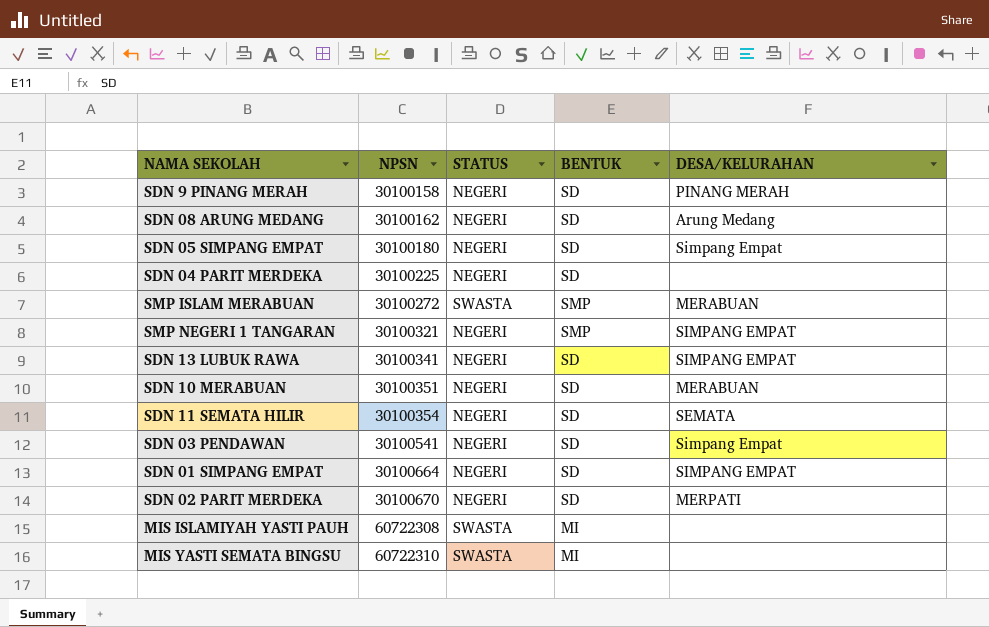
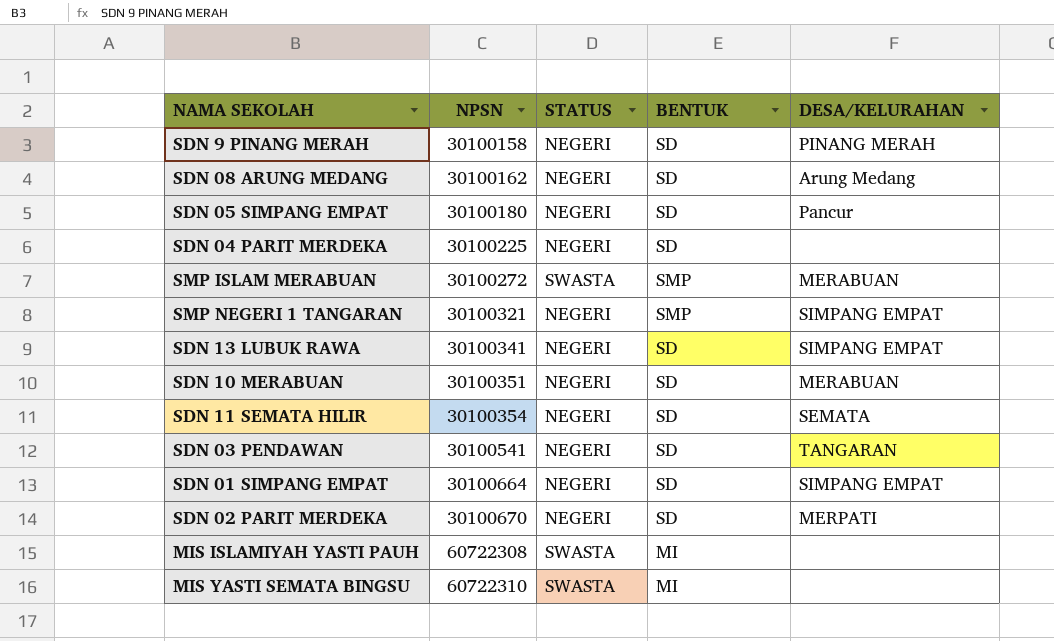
SDN 05 SIMPANG EMPAT | DESA/KELURAHAN: Simpang Empat -> Pancur
SDN 03 PENDAWAN | DESA/KELURAHAN: Simpang Empat -> TANGARAN

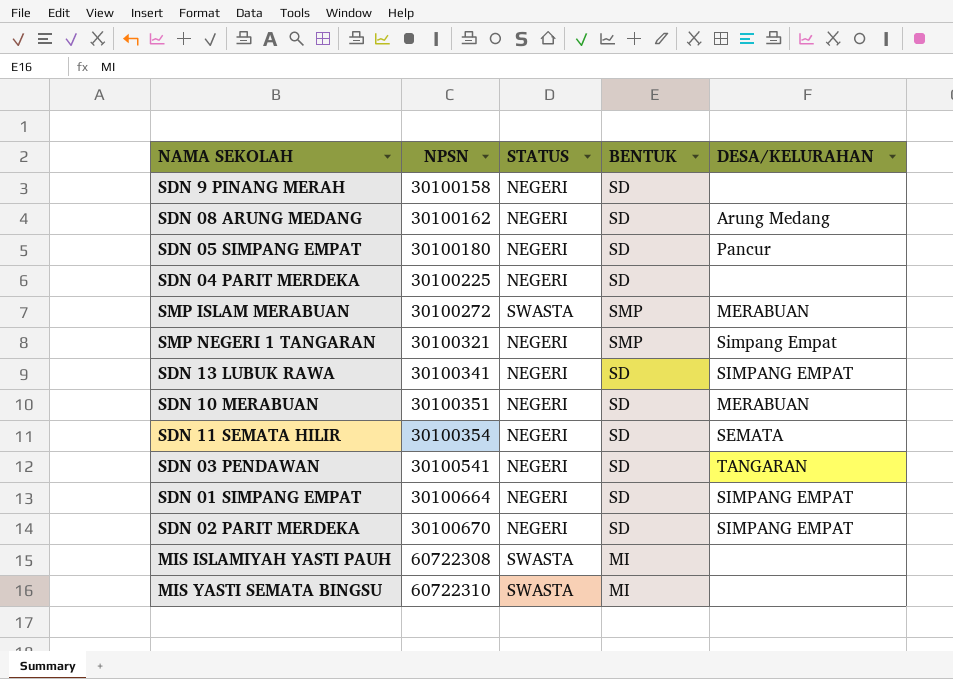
SDN 9 PINANG MERAH | DESA/KELURAHAN: PINANG MERAH -> none
SMP NEGERI 1 TANGARAN | DESA/KELURAHAN: SIMPANG EMPAT -> Simpang Empat
SDN 02 PARIT MERDEKA | DESA/KELURAHAN: MERPATI -> SIMPANG EMPAT

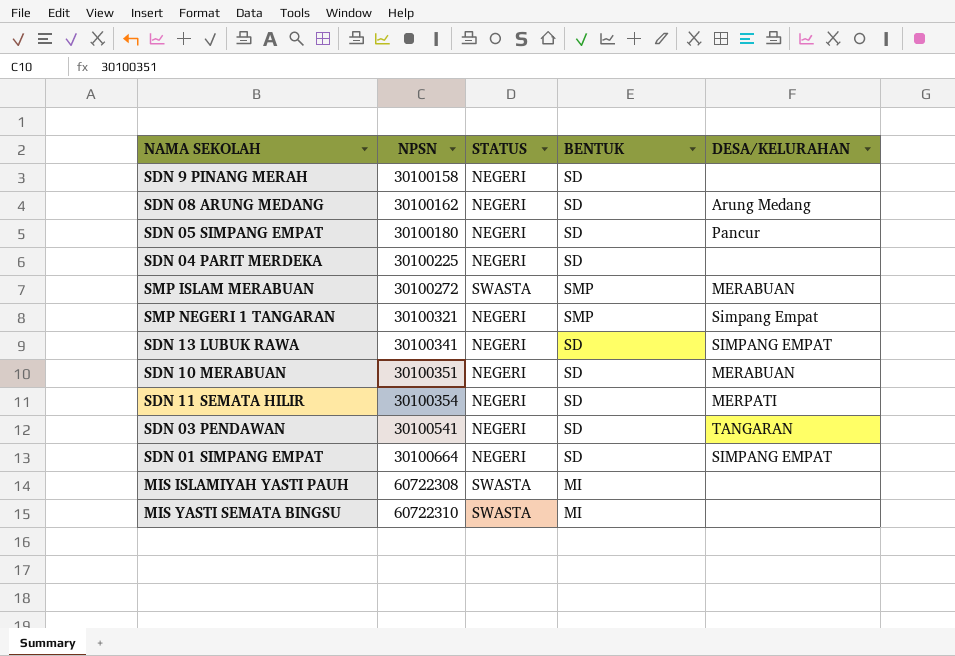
row SDN 02 PARIT MERDEKA: 30100670 | NEGERI | SD | SIMPANG EMPAT -> none
SDN 11 SEMATA HILIR | DESA/KELURAHAN: SEMATA -> MERPATI

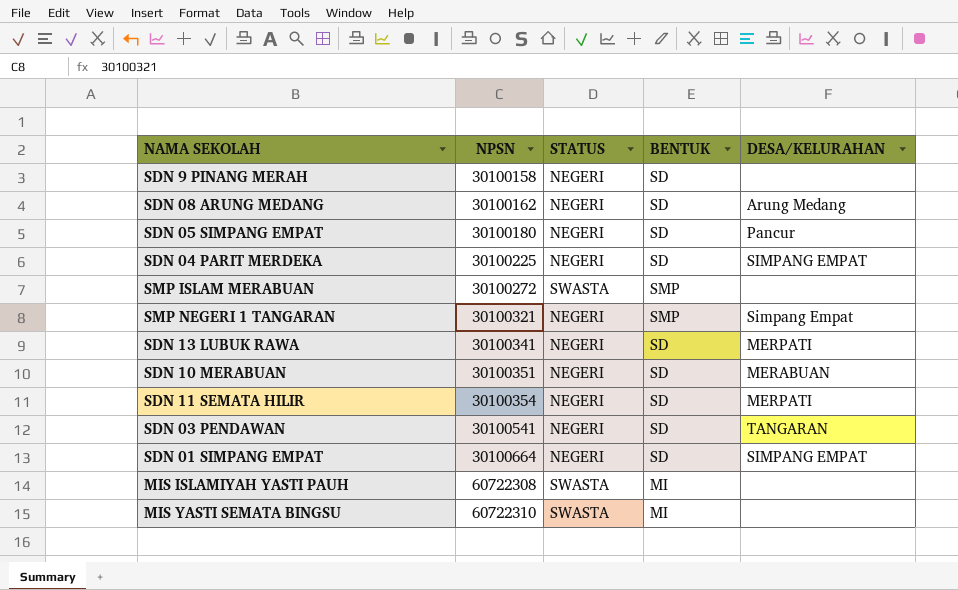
SDN 04 PARIT MERDEKA | DESA/KELURAHAN: none -> SIMPANG EMPAT
SMP ISLAM MERABUAN | DESA/KELURAHAN: MERABUAN -> none
SDN 13 LUBUK RAWA | DESA/KELURAHAN: SIMPANG EMPAT -> MERPATI

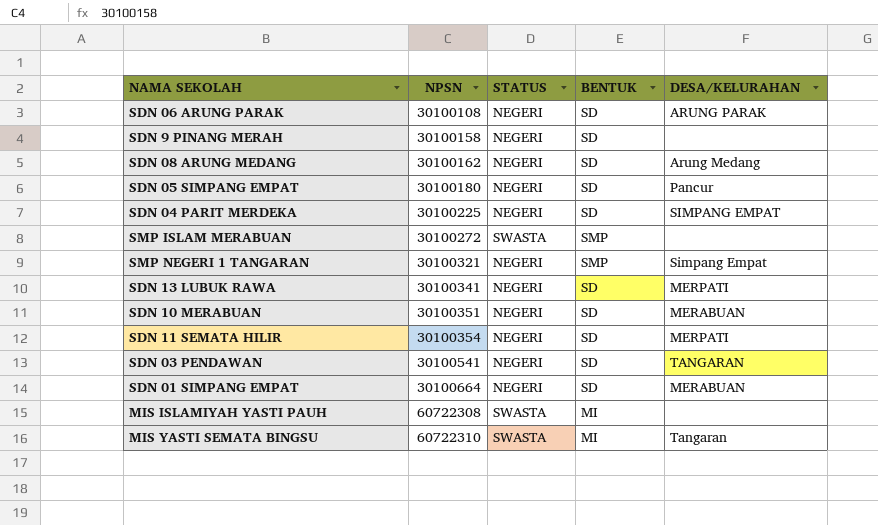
row SDN 06 ARUNG PARAK: none -> 30100108 | NEGERI | SD | ARUNG PARAK
SDN 01 SIMPANG EMPAT | DESA/KELURAHAN: SIMPANG EMPAT -> MERABUAN
MIS YASTI SEMATA BINGSU | DESA/KELURAHAN: none -> Tangaran

